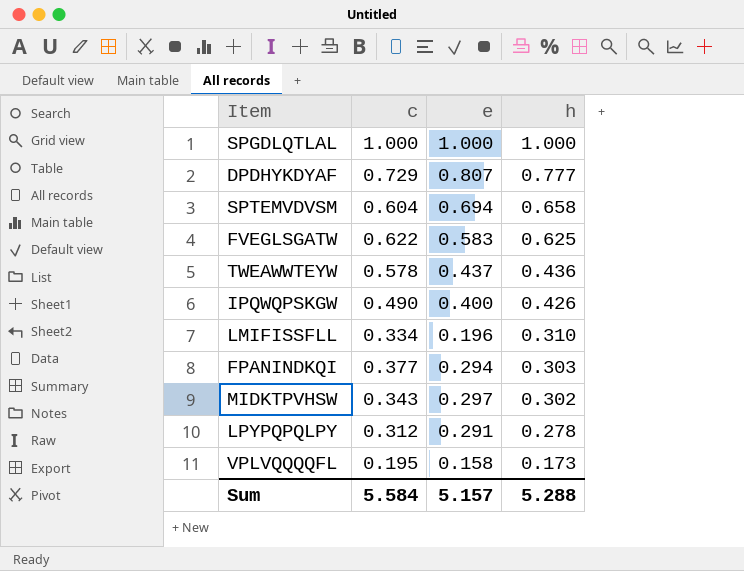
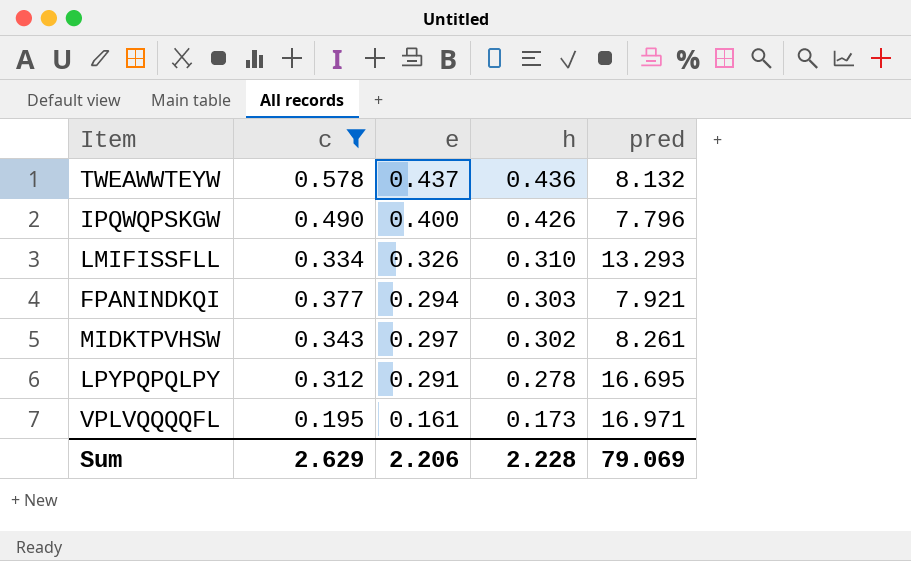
filter: none -> c <= 0.578
column pred | position: none -> 5
LMIFISSFLL | e: 0.196 -> 0.326
VPLVQQQQFL | e: 0.158 -> 0.161
Sum | c: 5.584 -> 2.629
Sum | e: 5.157 -> 2.206
Sum | h: 5.288 -> 2.228

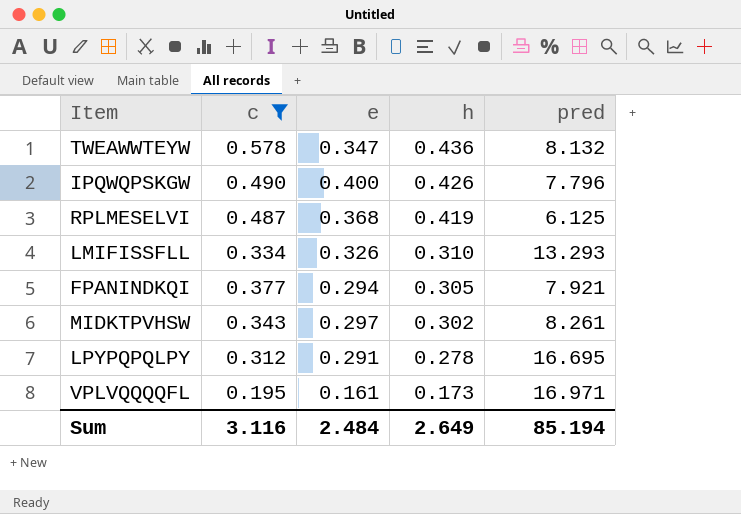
TWEAWWTEYW | e: 0.437 -> 0.347
row RPLMESELVI: none -> 0.487 | 0.368 | 0.419 | 6.125
FPANINDKQI | h: 0.303 -> 0.305
Sum | c: 2.629 -> 3.116
Sum | e: 2.206 -> 2.484
Sum | h: 2.228 -> 2.649
Sum | pred: 79.069 -> 85.194

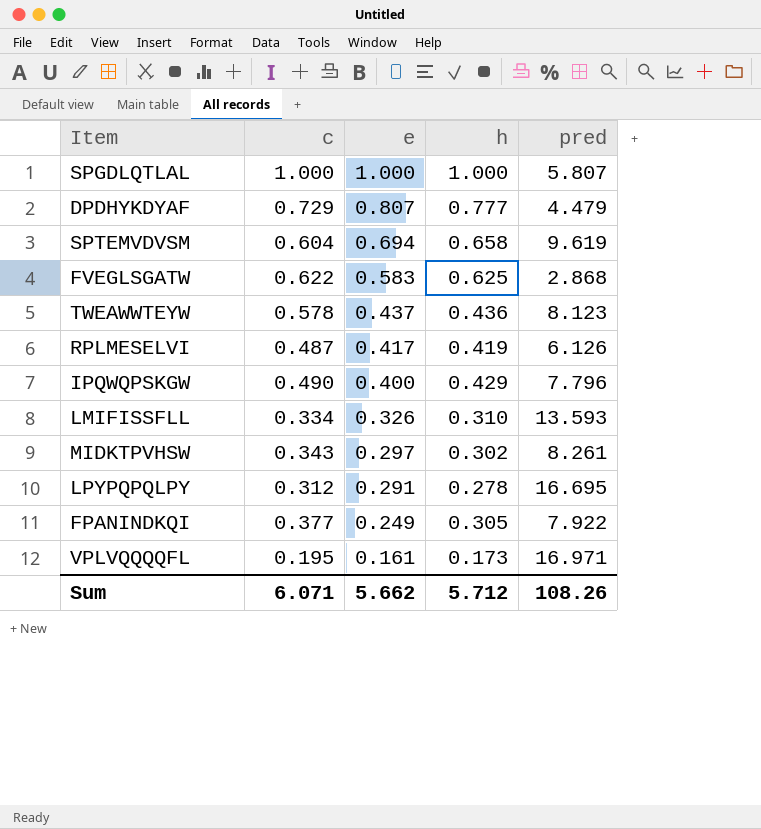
filter: c <= 0.578 -> none
row order: h descending -> e descending
TWEAWWTEYW | e: 0.347 -> 0.437
TWEAWWTEYW | pred: 8.132 -> 8.123
RPLMESELVI | e: 0.368 -> 0.417
RPLMESELVI | pred: 6.125 -> 6.126
IPQWQPSKGW | h: 0.426 -> 0.429
LMIFISSFLL | pred: 13.293 -> 13.593
FPANINDKQI | e: 0.294 -> 0.249
FPANINDKQI | pred: 7.921 -> 7.922
Sum | c: 3.116 -> 6.071
Sum | e: 2.484 -> 5.662
Sum | h: 2.649 -> 5.712
Sum | pred: 85.194 -> 108.26

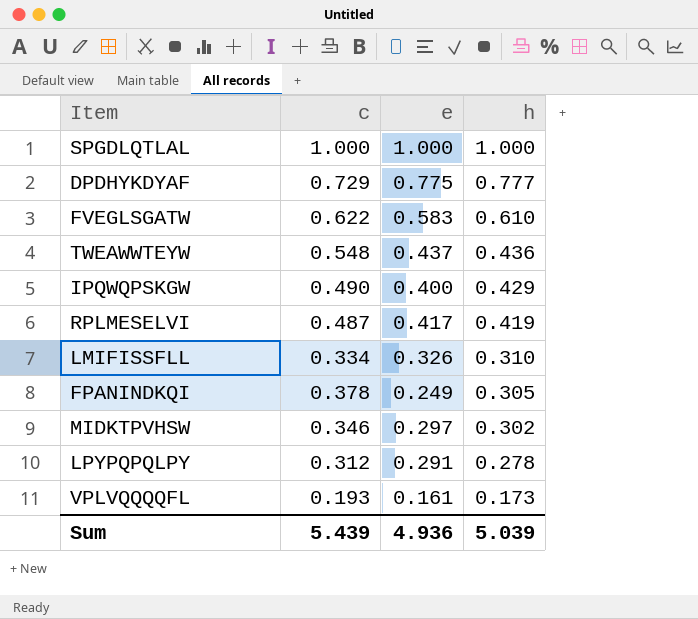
row order: e descending -> h descending
column pred | position: 5 -> none
row SPTEMVDVSM: 0.604 | 0.694 | 0.658 | 9.619 -> none
DPDHYKDYAF | e: 0.807 -> 0.775
FVEGLSGATW | h: 0.625 -> 0.610
TWEAWWTEYW | c: 0.578 -> 0.548
FPANINDKQI | c: 0.377 -> 0.378
MIDKTPVHSW | c: 0.343 -> 0.346
VPLVQQQQFL | c: 0.195 -> 0.193
Sum | c: 6.071 -> 5.439
Sum | e: 5.662 -> 4.936
Sum | h: 5.712 -> 5.039

